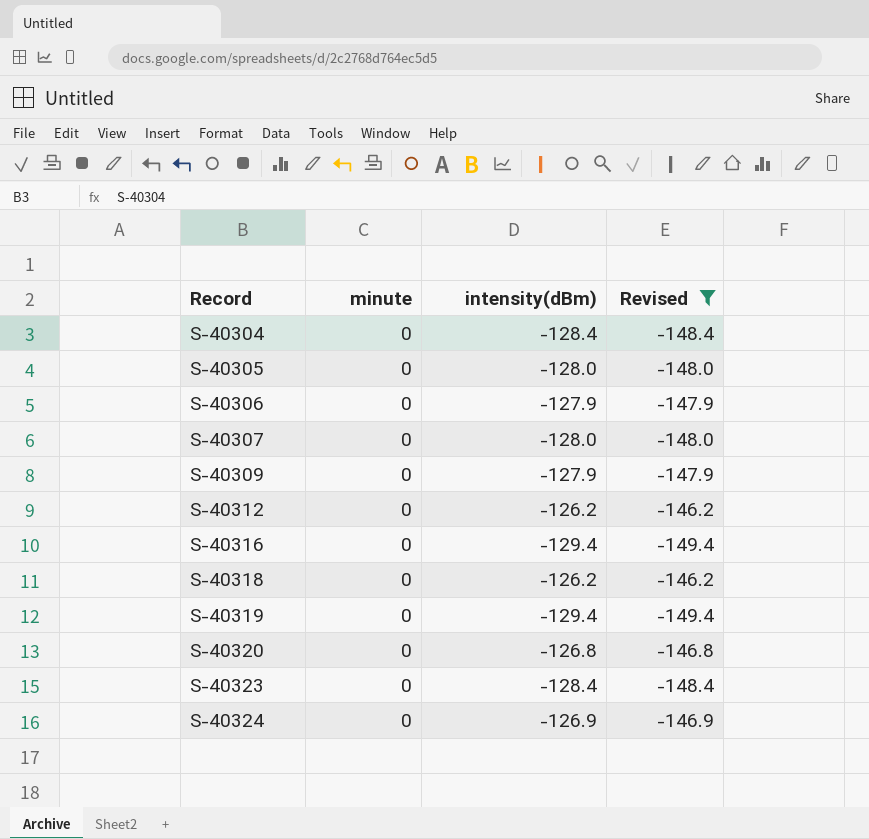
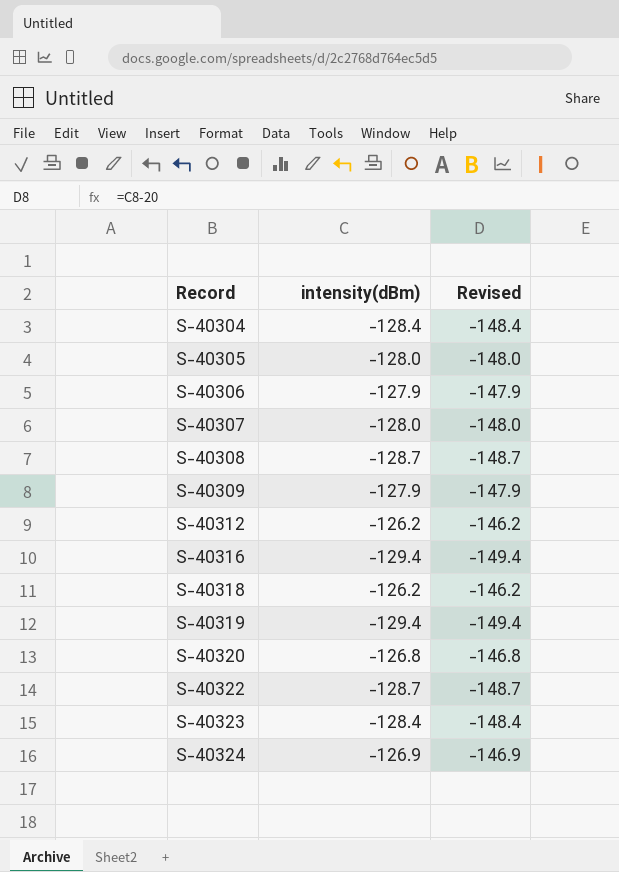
filter: Revised != -148.7 -> none
column minute | position: 2 -> none

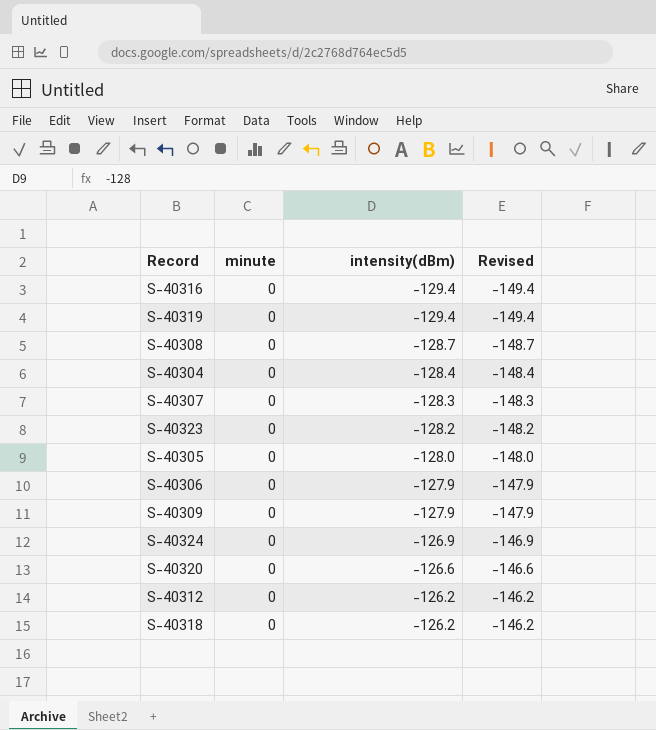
row order: Record ascending -> intensity(dBm) ascending
column minute | position: none -> 2
row S-40322: -128.7 | -148.7 -> none
S-40307 | intensity(dBm): -128.0 -> -128.3
S-40307 | Revised: -148.0 -> -148.3
S-40323 | intensity(dBm): -128.4 -> -128.2
S-40323 | Revised: -148.4 -> -148.2
S-40320 | intensity(dBm): -126.8 -> -126.6
S-40320 | Revised: -146.8 -> -146.6

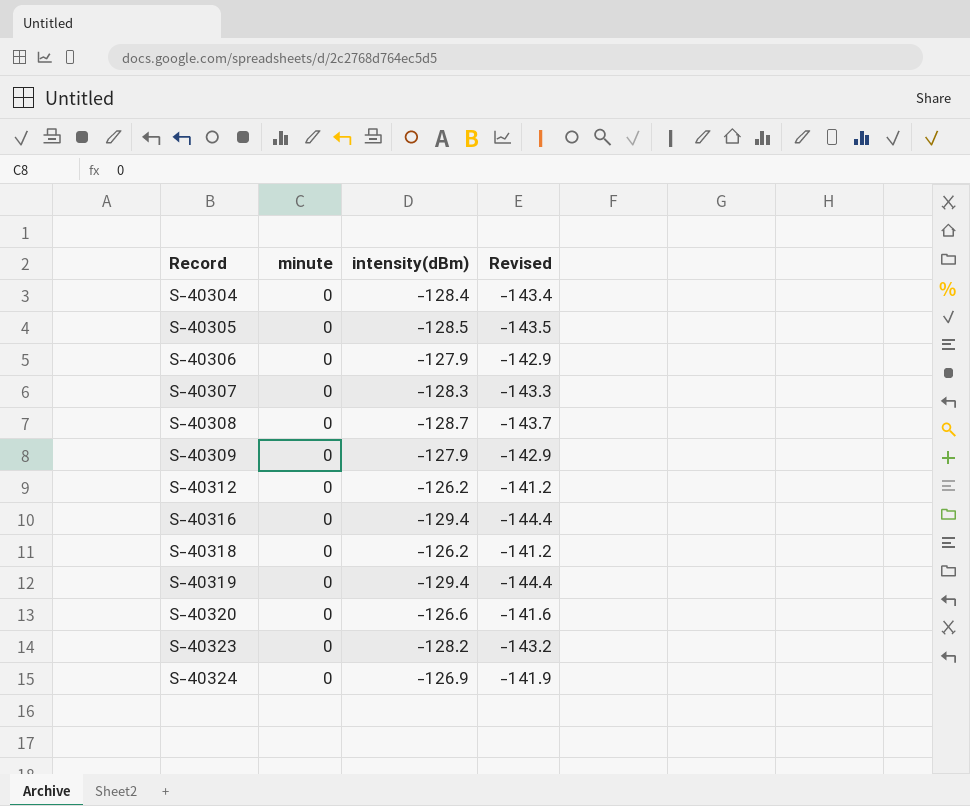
row order: intensity(dBm) ascending -> Record ascending
column Revised | formula: [intensity(dBm)] - 20 -> [intensity(dBm)] - 15
S-40305 | intensity(dBm): -128.0 -> -128.5

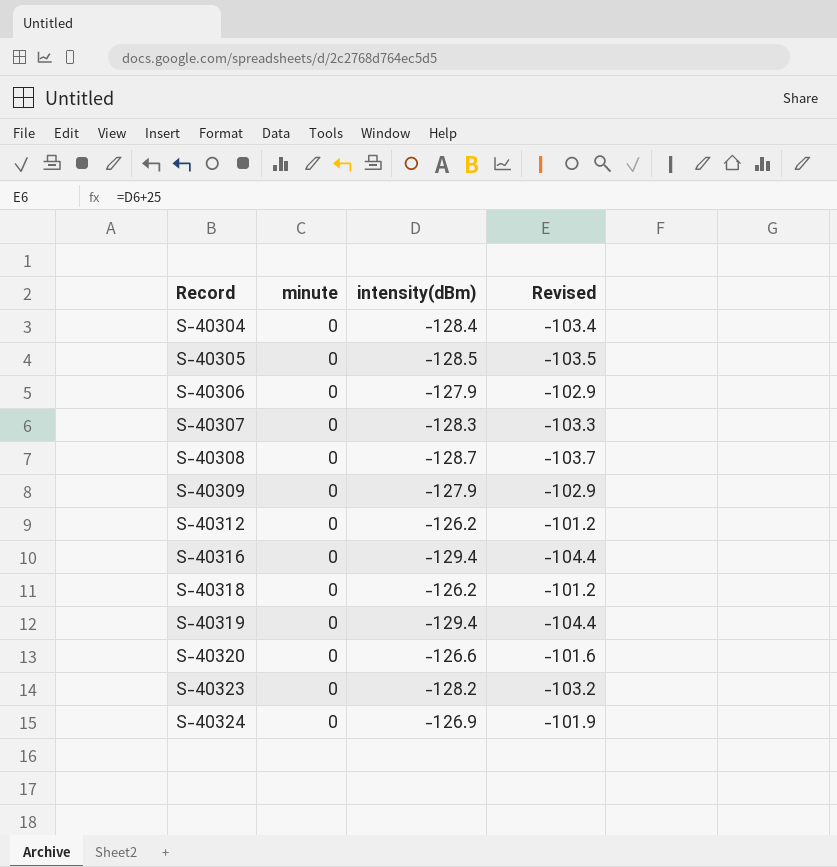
column Revised | formula: [intensity(dBm)] - 15 -> [intensity(dBm)] + 25

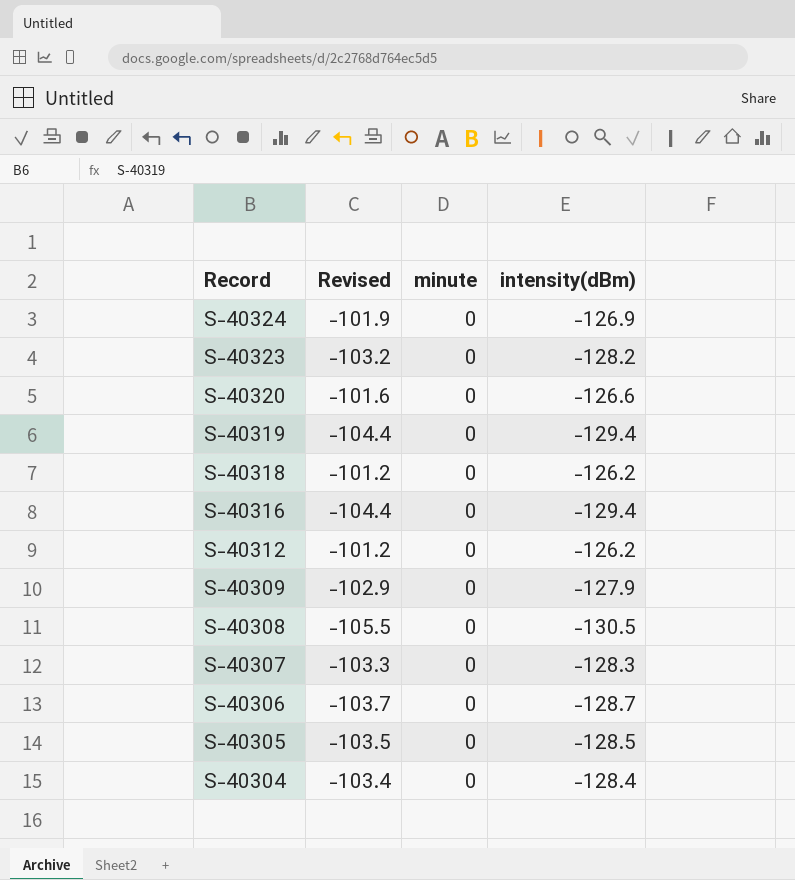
row order: Record ascending -> Record descending
column Revised | position: 4 -> 2
S-40308 | Revised: -103.7 -> -105.5
S-40308 | intensity(dBm): -128.7 -> -130.5
S-40306 | Revised: -102.9 -> -103.7
S-40306 | intensity(dBm): -127.9 -> -128.7

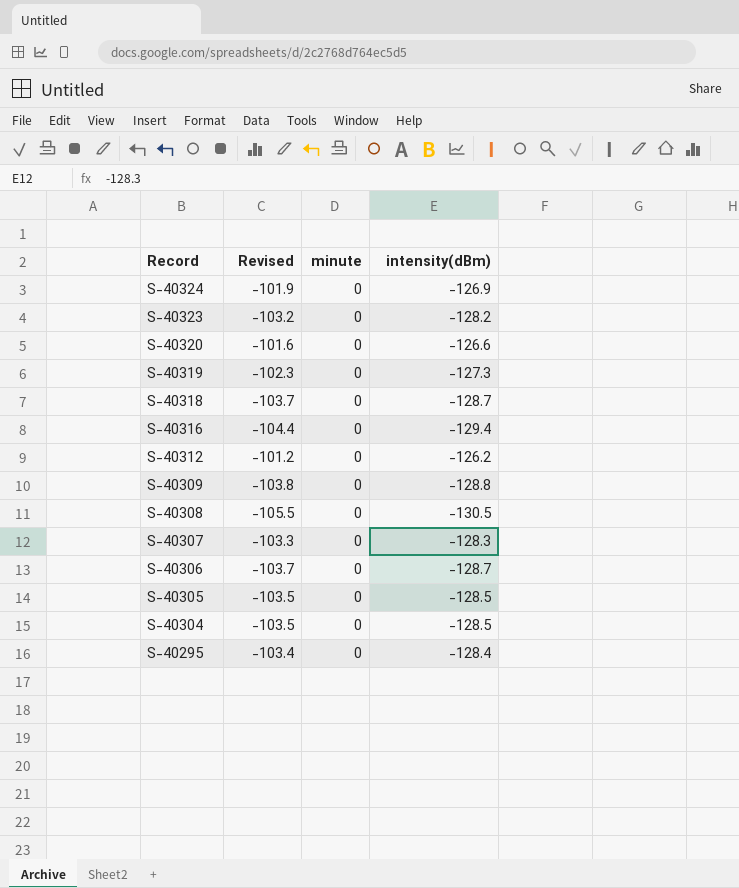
S-40319 | Revised: -104.4 -> -102.3
S-40319 | intensity(dBm): -129.4 -> -127.3
S-40318 | Revised: -101.2 -> -103.7
S-40318 | intensity(dBm): -126.2 -> -128.7
S-40309 | Revised: -102.9 -> -103.8
S-40309 | intensity(dBm): -127.9 -> -128.8
S-40304 | Revised: -103.4 -> -103.5
S-40304 | intensity(dBm): -128.4 -> -128.5
row S-40295: none -> -103.4 | 0 | -128.4

